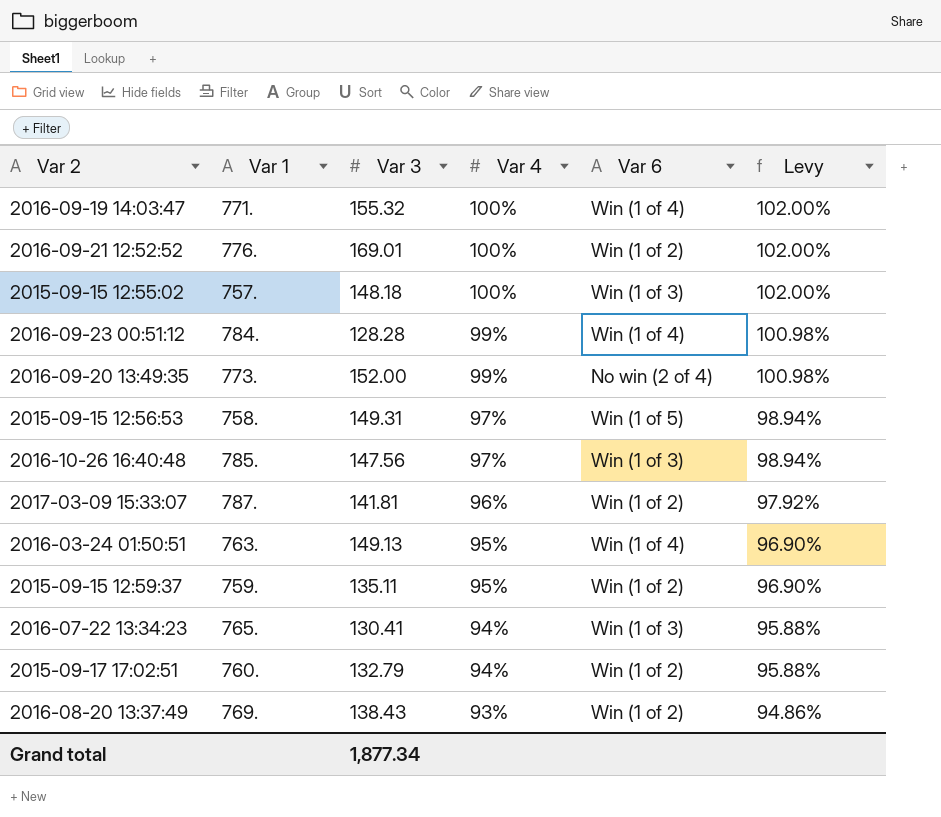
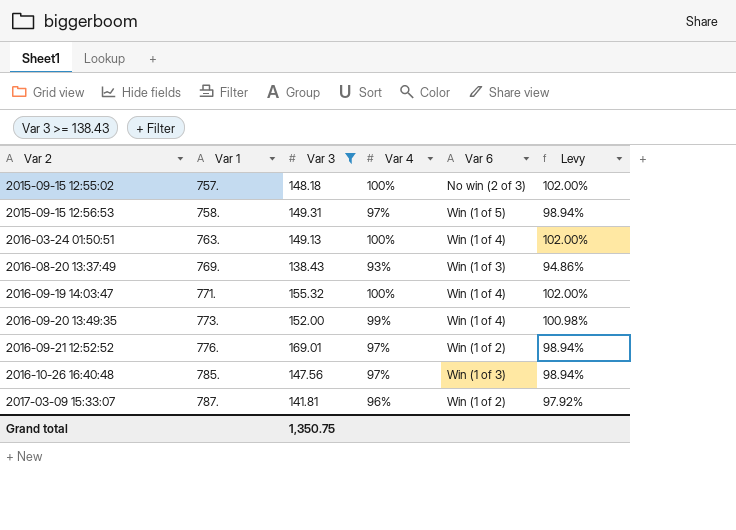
filter: none -> Var 3 >= 138.43
row order: Var 4 descending -> Var 2 ascending
2015-09-15 12:55:02 | Var 6: Win (1 of 3) -> No win (2 of 3)
2016-03-24 01:50:51 | Var 4: 95% -> 100%
2016-03-24 01:50:51 | Levy: 96.90% -> 102.00%
2016-08-20 13:37:49 | Var 6: Win (1 of 2) -> Win (1 of 3)
2016-09-20 13:49:35 | Var 6: No win (2 of 4) -> Win (1 of 4)
2016-09-21 12:52:52 | Var 4: 100% -> 97%
2016-09-21 12:52:52 | Levy: 102.00% -> 98.94%
Grand total | Var 3: 1,877.34 -> 1,350.75

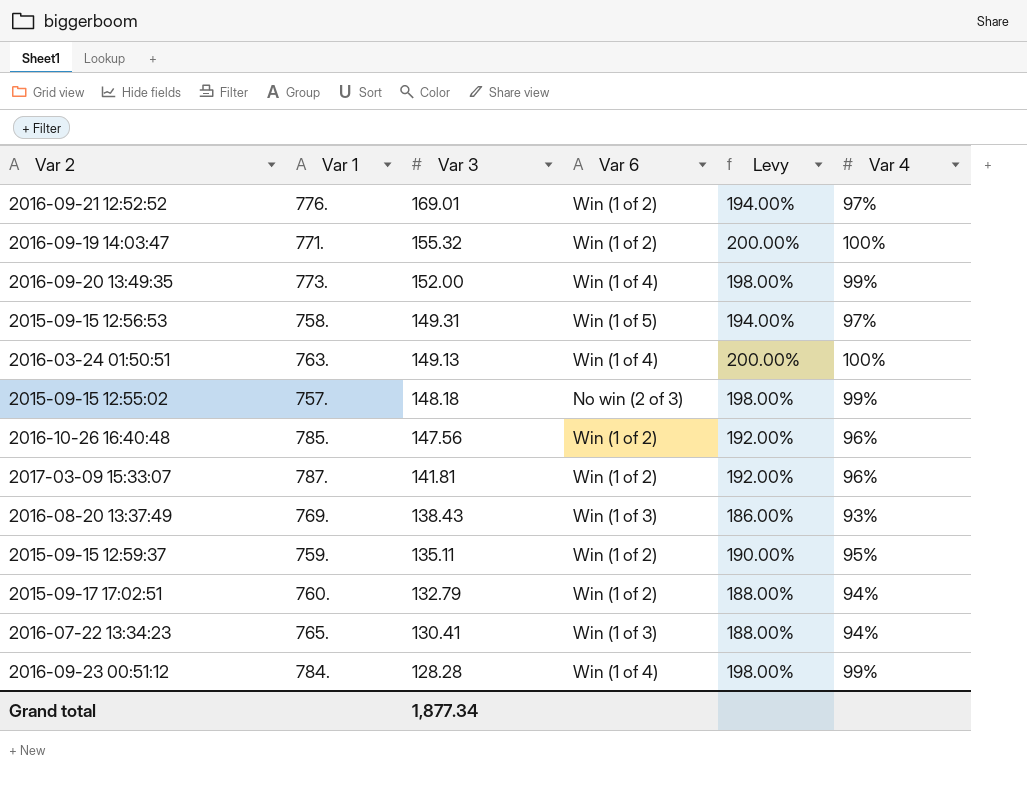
filter: Var 3 >= 138.43 -> none
row order: Var 2 ascending -> Var 3 descending
column Levy | formula: [Var 4] * 1.02 -> [Var 4] * 2
column Var 4 | position: 4 -> 6
2016-09-19 14:03:47 | Var 6: Win (1 of 4) -> Win (1 of 2)
2015-09-15 12:55:02 | Var 4: 100% -> 99%
2016-10-26 16:40:48 | Var 6: Win (1 of 3) -> Win (1 of 2)
2016-10-26 16:40:48 | Var 4: 97% -> 96%
Grand total | Var 3: 1,350.75 -> 1,877.34

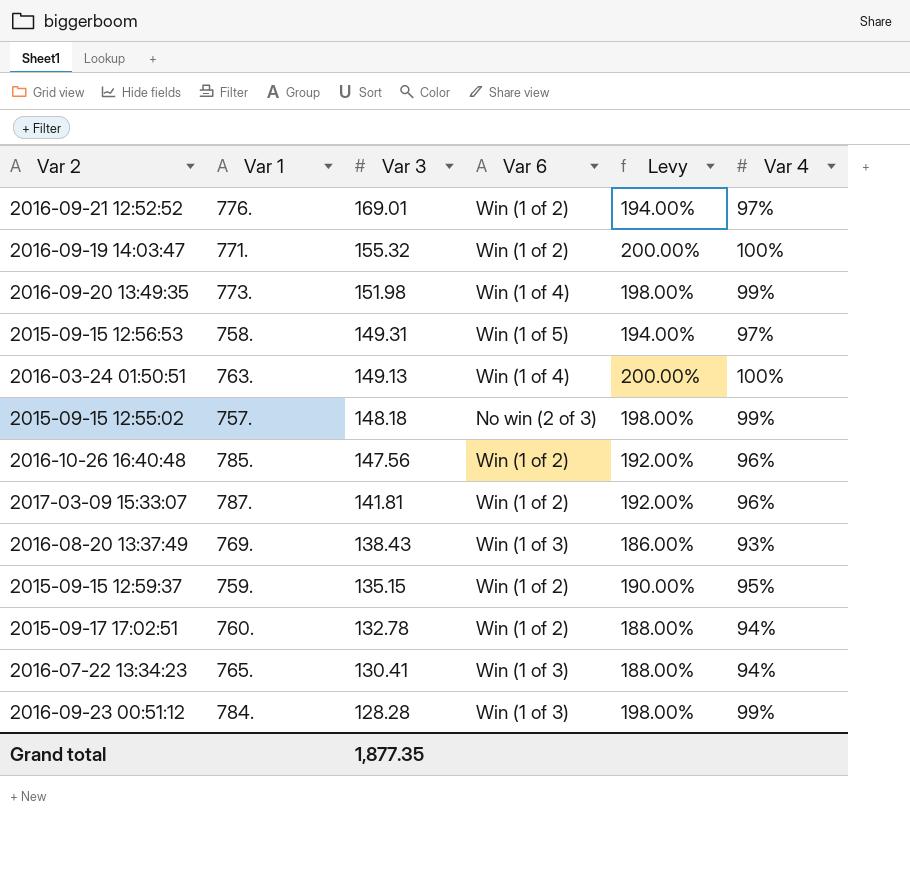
2016-09-20 13:49:35 | Var 3: 152.00 -> 151.98
2015-09-15 12:59:37 | Var 3: 135.11 -> 135.15
2015-09-17 17:02:51 | Var 3: 132.79 -> 132.78
2016-09-23 00:51:12 | Var 6: Win (1 of 4) -> Win (1 of 3)
Grand total | Var 3: 1,877.34 -> 1,877.35

